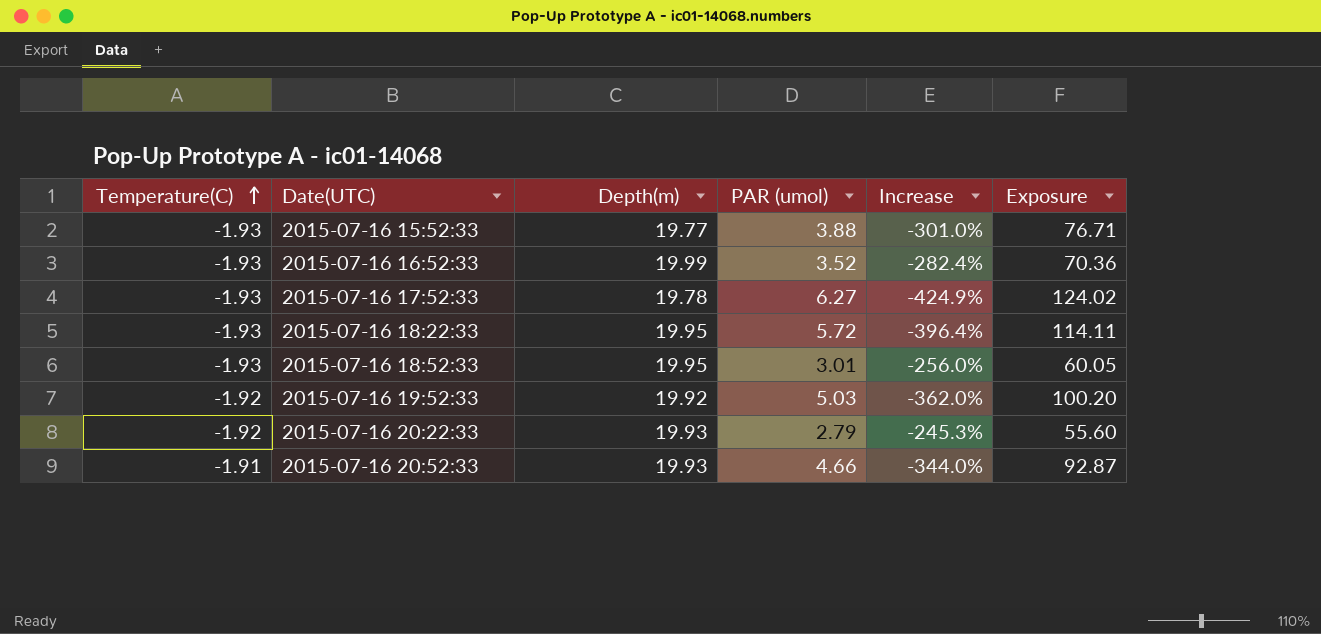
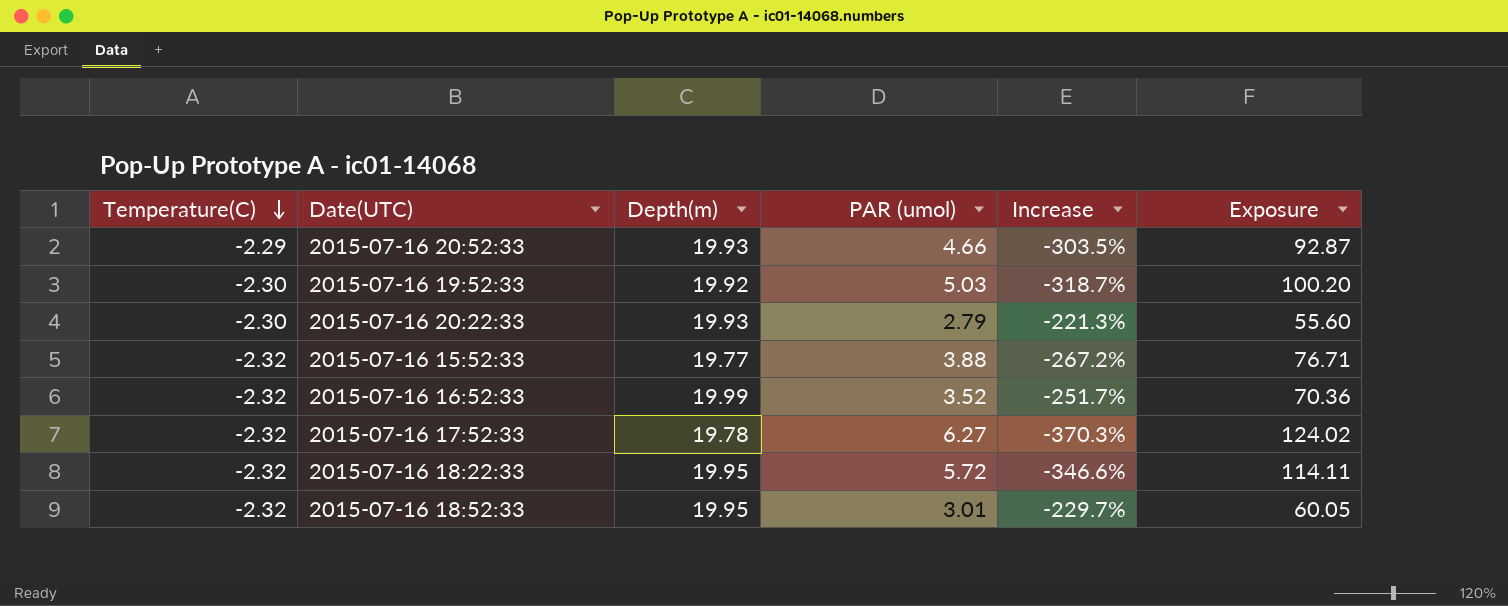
row order: Temperature(C) ascending -> Temperature(C) descending
2015-07-16 20:52:33 | Temperature(C): -1.91 -> -2.29
2015-07-16 20:52:33 | Increase: -344.0% -> -303.5%
2015-07-16 19:52:33 | Temperature(C): -1.92 -> -2.30
2015-07-16 19:52:33 | Increase: -362.0% -> -318.7%
2015-07-16 20:22:33 | Temperature(C): -1.92 -> -2.30
2015-07-16 20:22:33 | Increase: -245.3% -> -221.3%
2015-07-16 15:52:33 | Temperature(C): -1.93 -> -2.32
2015-07-16 15:52:33 | Increase: -301.0% -> -267.2%
2015-07-16 16:52:33 | Temperature(C): -1.93 -> -2.32
2015-07-16 16:52:33 | Increase: -282.4% -> -251.7%
2015-07-16 17:52:33 | Temperature(C): -1.93 -> -2.32
2015-07-16 17:52:33 | Increase: -424.9% -> -370.3%
2015-07-16 18:22:33 | Temperature(C): -1.93 -> -2.32
2015-07-16 18:22:33 | Increase: -396.4% -> -346.6%
2015-07-16 18:52:33 | Temperature(C): -1.93 -> -2.32
2015-07-16 18:52:33 | Increase: -256.0% -> -229.7%

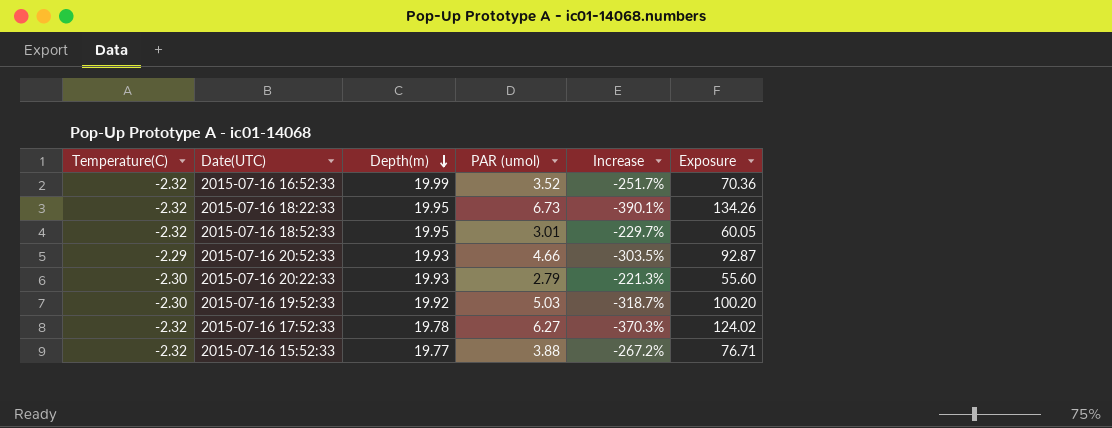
row order: Temperature(C) descending -> Depth(m) descending
2015-07-16 18:22:33 | PAR (umol): 5.72 -> 6.73
2015-07-16 18:22:33 | Increase: -346.6% -> -390.1%
2015-07-16 18:22:33 | Exposure: 114.11 -> 134.26

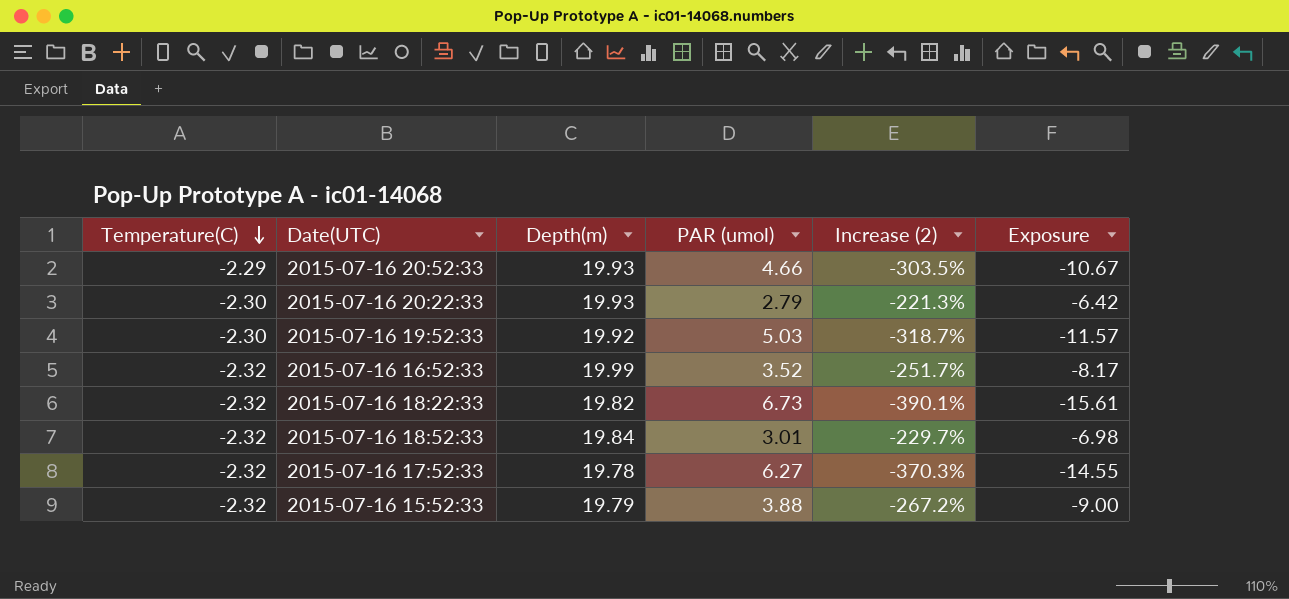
row order: Depth(m) descending -> Temperature(C) descending
column name: Increase -> Increase (2)
column Exposure | formula: [Depth(m)] * [PAR (umol)] -> [Temperature(C)] * [PAR (umol)]
2015-07-16 18:22:33 | Depth(m): 19.95 -> 19.82
2015-07-16 18:52:33 | Depth(m): 19.95 -> 19.84
2015-07-16 15:52:33 | Depth(m): 19.77 -> 19.79

